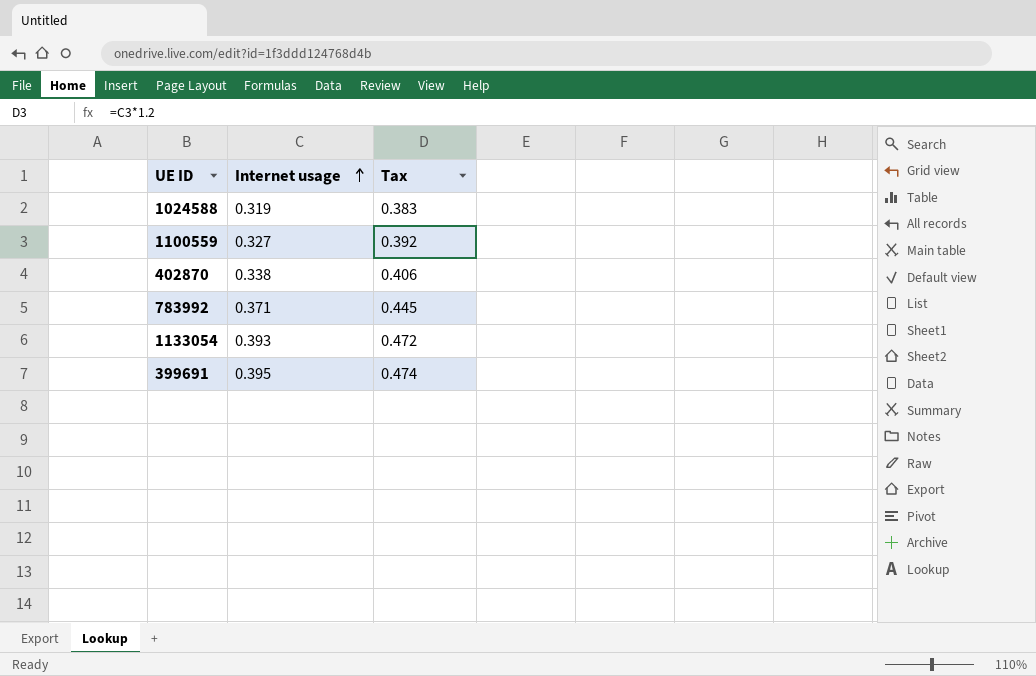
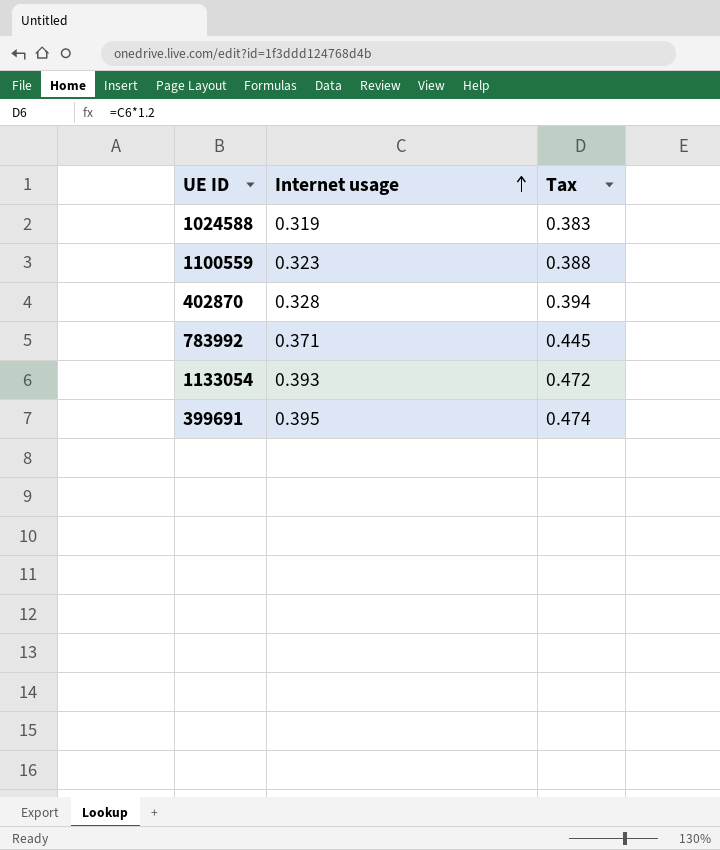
1100559 | Internet usage: 0.327 -> 0.323
1100559 | Tax: 0.392 -> 0.388
402870 | Internet usage: 0.338 -> 0.328
402870 | Tax: 0.406 -> 0.394

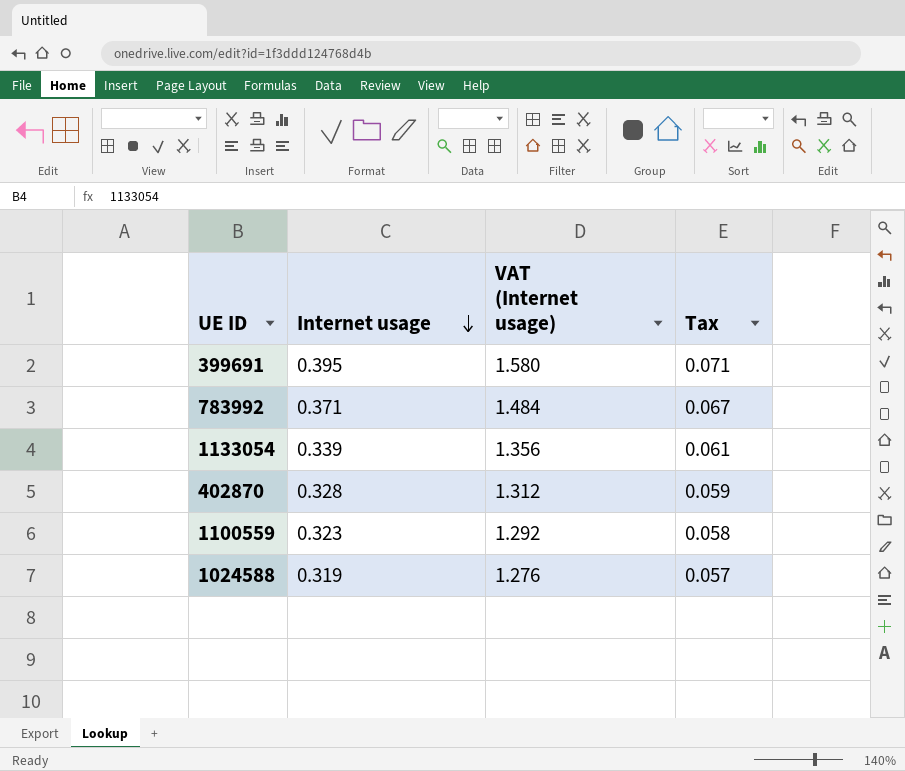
row order: Internet usage ascending -> Internet usage descending
column VAT (Internet usage) | formula: none -> [Internet usage] * 4
column Tax | formula: [Internet usage] * 1.2 -> [Internet usage] * 0.18
1133054 | Internet usage: 0.393 -> 0.339

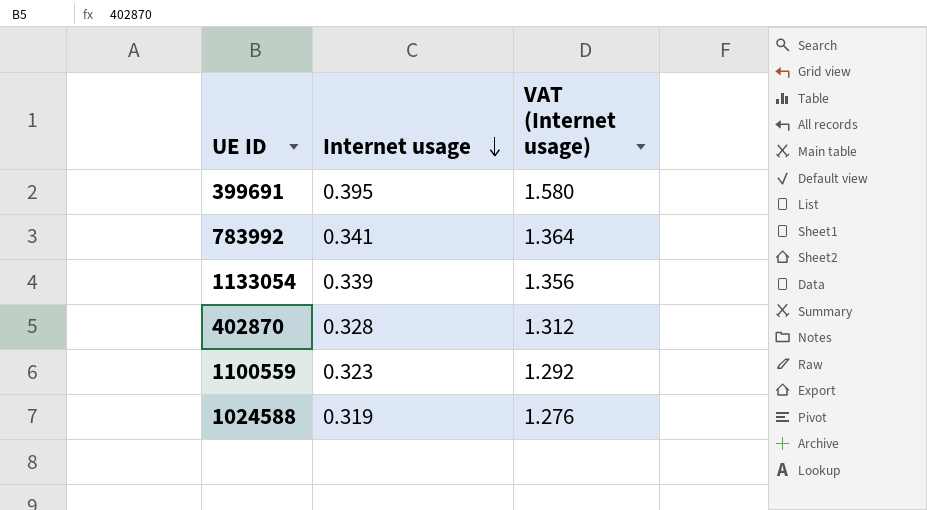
column Tax | formula: [Internet usage] * 0.18 -> none
783992 | Internet usage: 0.371 -> 0.341
783992 | VAT (Internet usage): 1.484 -> 1.364

